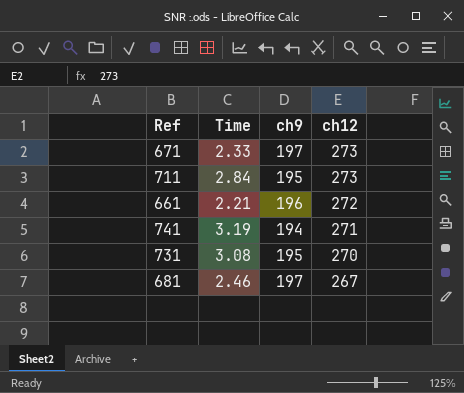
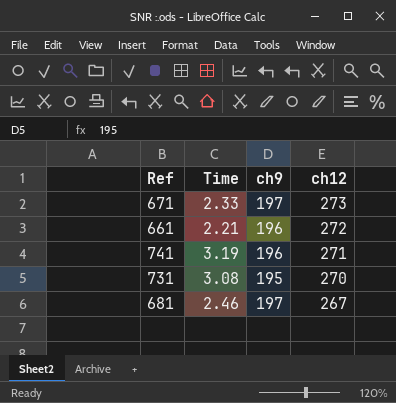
row 711: 2.84 | 195 | 273 -> none
741 | ch9: 194 -> 196

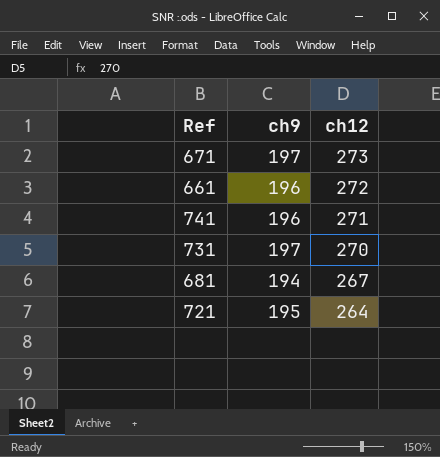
column Time | position: 2 -> none
731 | ch9: 195 -> 197
681 | ch9: 197 -> 194
row 721: none -> 195 | 264

